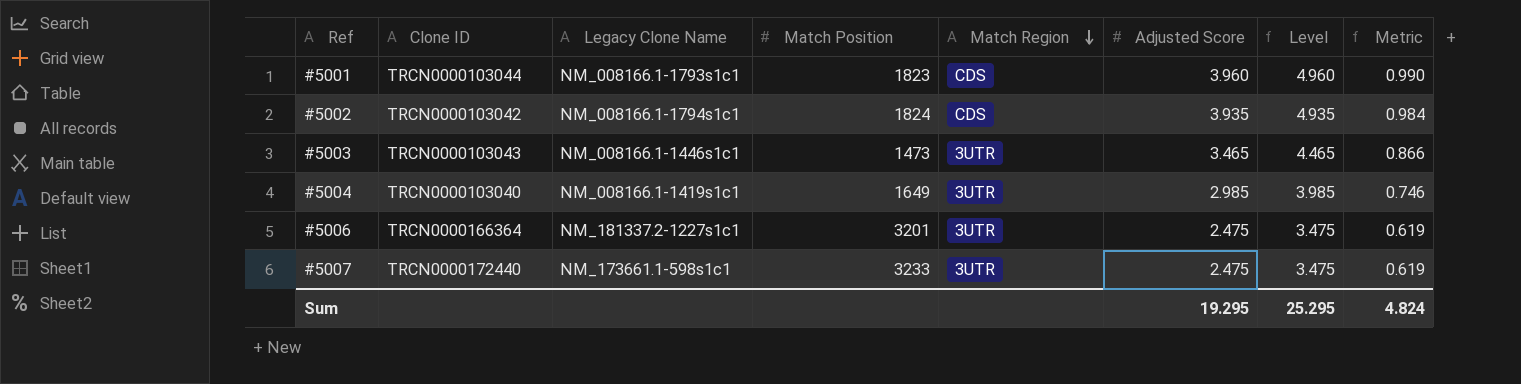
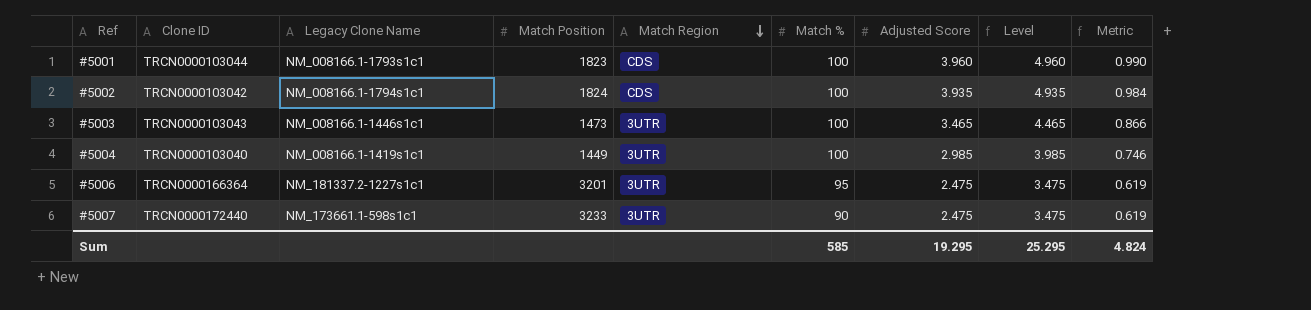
column Match % | position: none -> 6
#5004 | Match Position: 1649 -> 1449

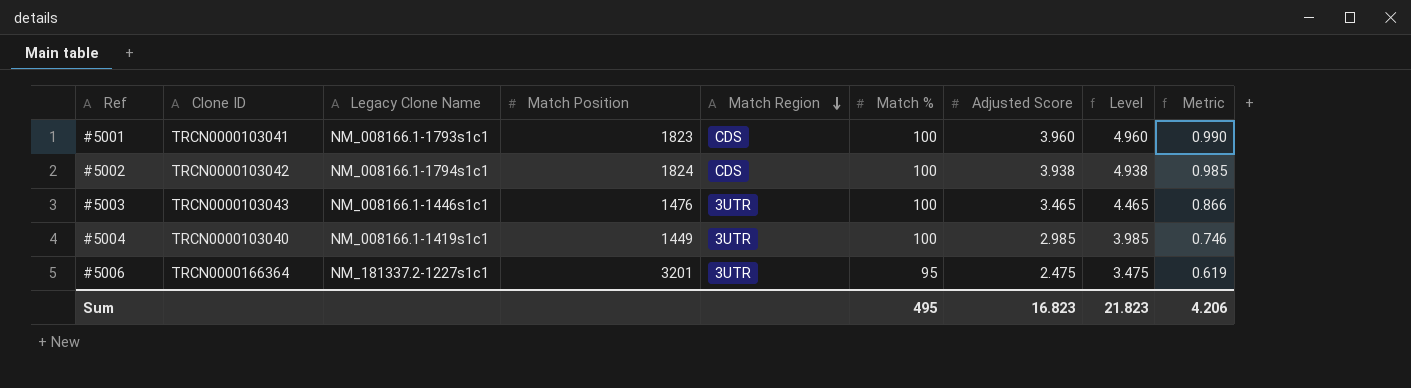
row #5007: TRCN0000172440 | NM_173661.1-598s1c1 | 3233 | 3UTR | 90 | 2.475 | 3.475 | 0.619 -> none
#5001 | Clone ID: TRCN0000103044 -> TRCN0000103041
#5002 | Adjusted Score: 3.935 -> 3.938
#5002 | Level: 4.935 -> 4.938
#5002 | Metric: 0.984 -> 0.985
#5003 | Match Position: 1473 -> 1476
Sum | Match %: 585 -> 495
Sum | Adjusted Score: 19.295 -> 16.823
Sum | Level: 25.295 -> 21.823
Sum | Metric: 4.824 -> 4.206

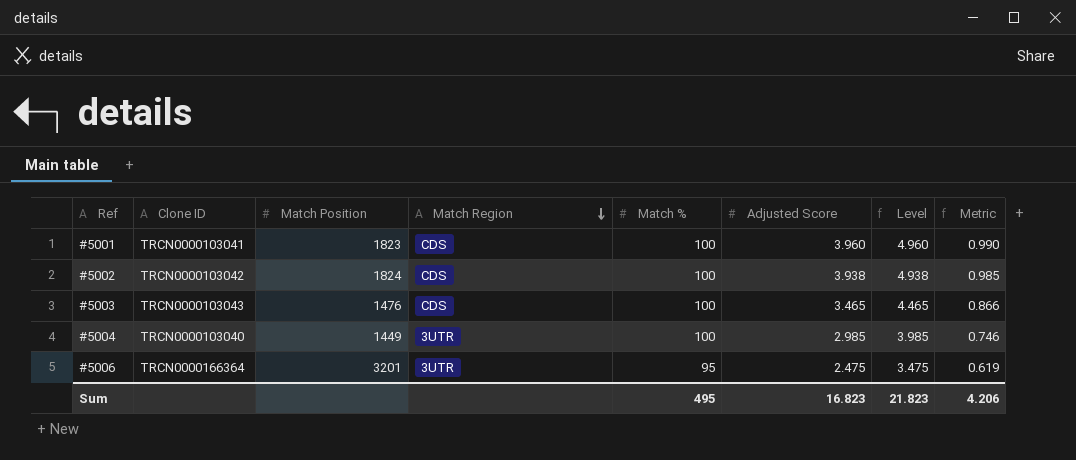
column Legacy Clone Name | position: 3 -> none
#5003 | Match Region: 3UTR -> CDS

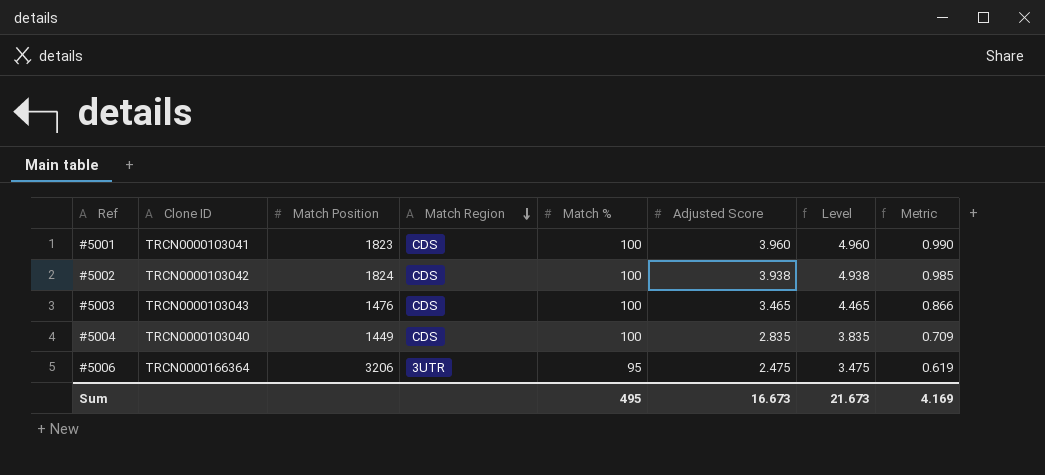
#5004 | Match Region: 3UTR -> CDS
#5004 | Adjusted Score: 2.985 -> 2.835
#5004 | Level: 3.985 -> 3.835
#5004 | Metric: 0.746 -> 0.709
#5006 | Match Position: 3201 -> 3206
Sum | Adjusted Score: 16.823 -> 16.673
Sum | Level: 21.823 -> 21.673
Sum | Metric: 4.206 -> 4.169

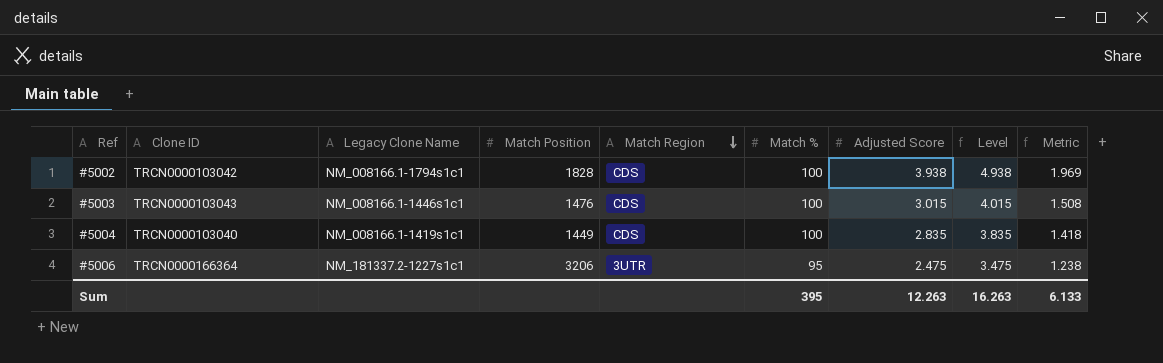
column Legacy Clone Name | position: none -> 3
column Metric | formula: [Adjusted Score] * 0.25 -> [Adjusted Score] * 0.5
row #5001: TRCN0000103041 | 1823 | CDS | 100 | 3.960 | 4.960 | 0.990 -> none
#5002 | Match Position: 1824 -> 1828
#5003 | Adjusted Score: 3.465 -> 3.015
#5003 | Level: 4.465 -> 4.015
Sum | Match %: 495 -> 395
Sum | Adjusted Score: 16.673 -> 12.263
Sum | Level: 21.673 -> 16.263
Sum | Metric: 4.169 -> 6.133

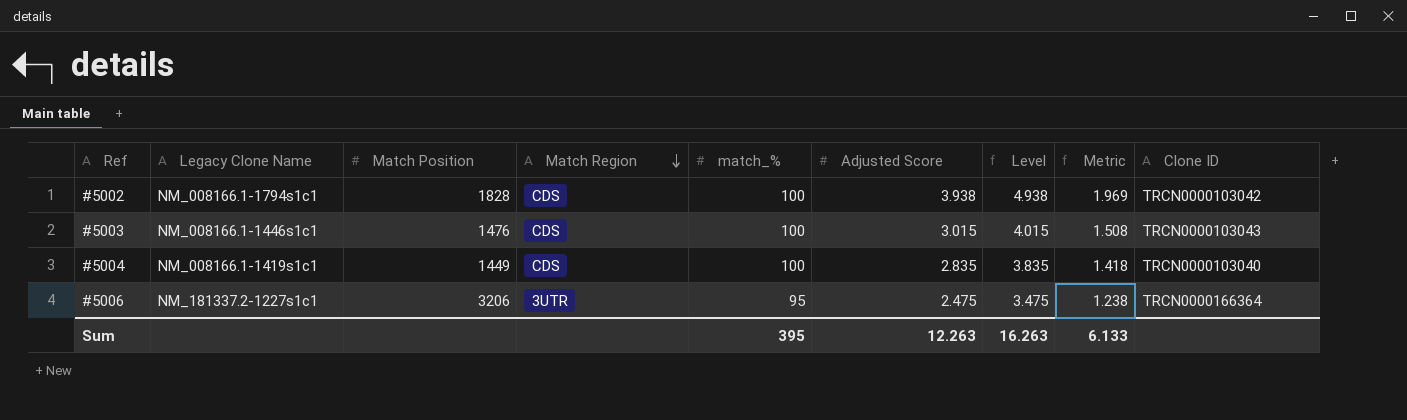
column name: Match % -> match_%
column Clone ID | position: 2 -> 9

